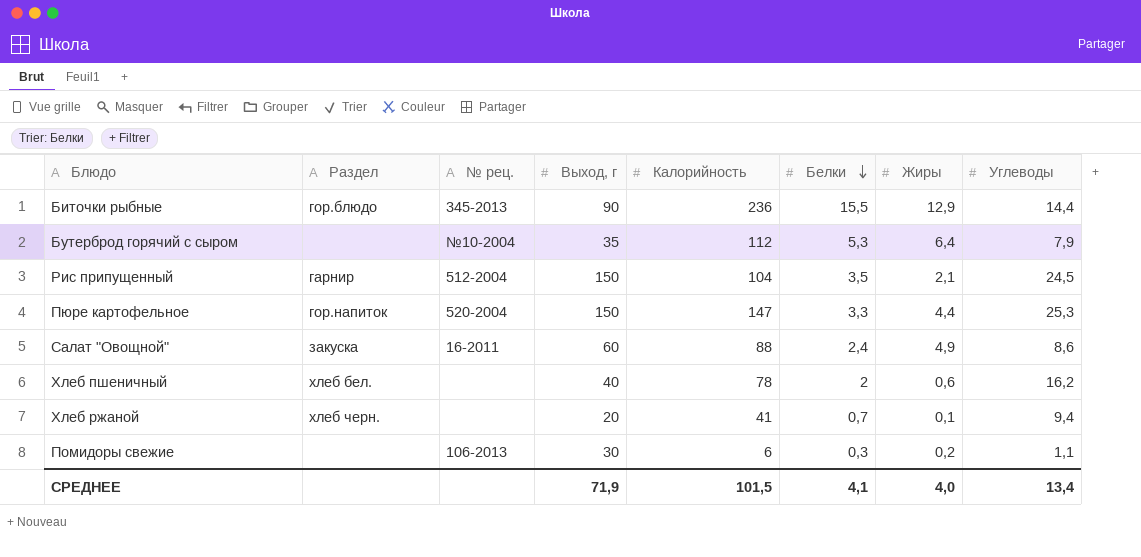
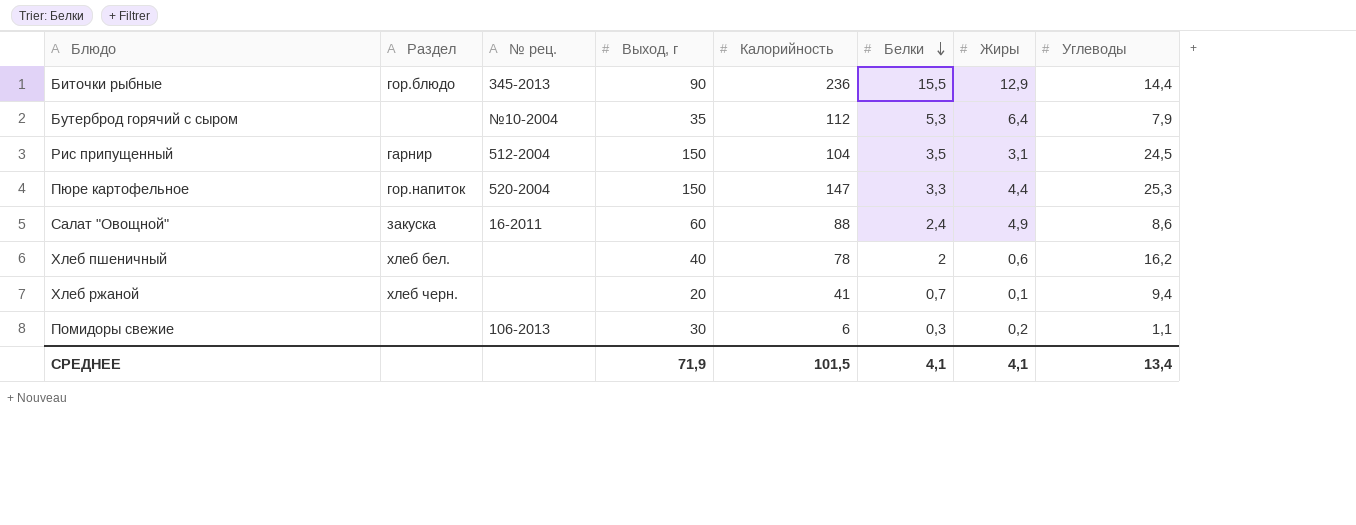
Рис припущенный | Жиры: 2,1 -> 3,1
СРЕДНЕЕ | Жиры: 4,0 -> 4,1

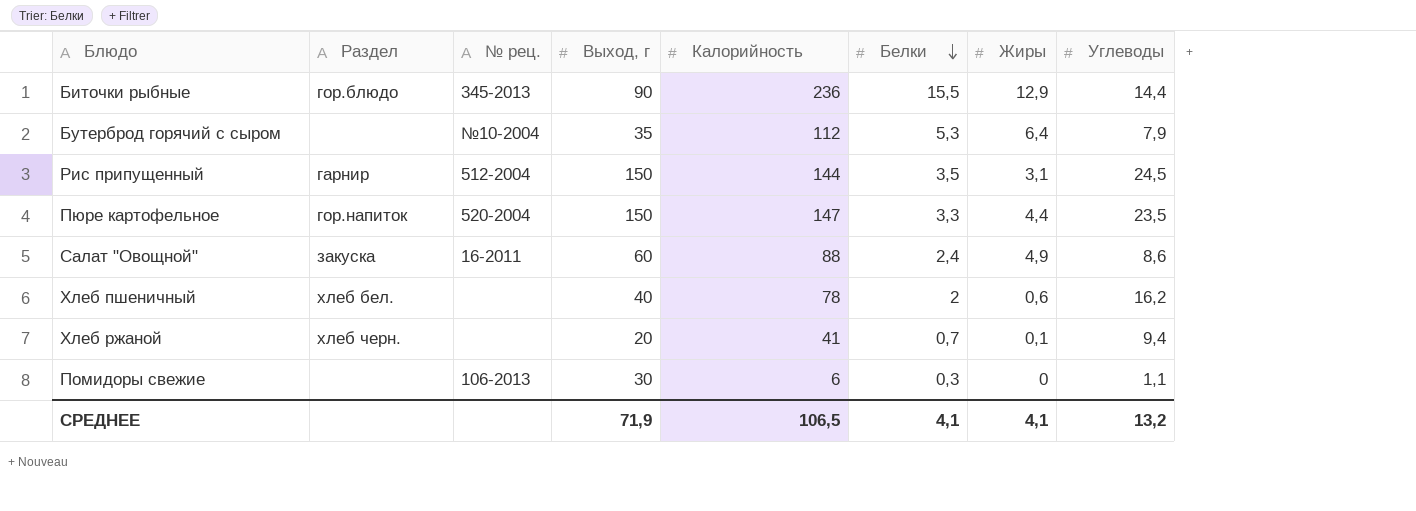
Рис припущенный | Калорийность: 104 -> 144
Пюре картофельное | Углеводы: 25,3 -> 23,5
Помидоры свежие | Жиры: 0,2 -> 0
СРЕДНЕЕ | Калорийность: 101,5 -> 106,5
СРЕДНЕЕ | Углеводы: 13,4 -> 13,2

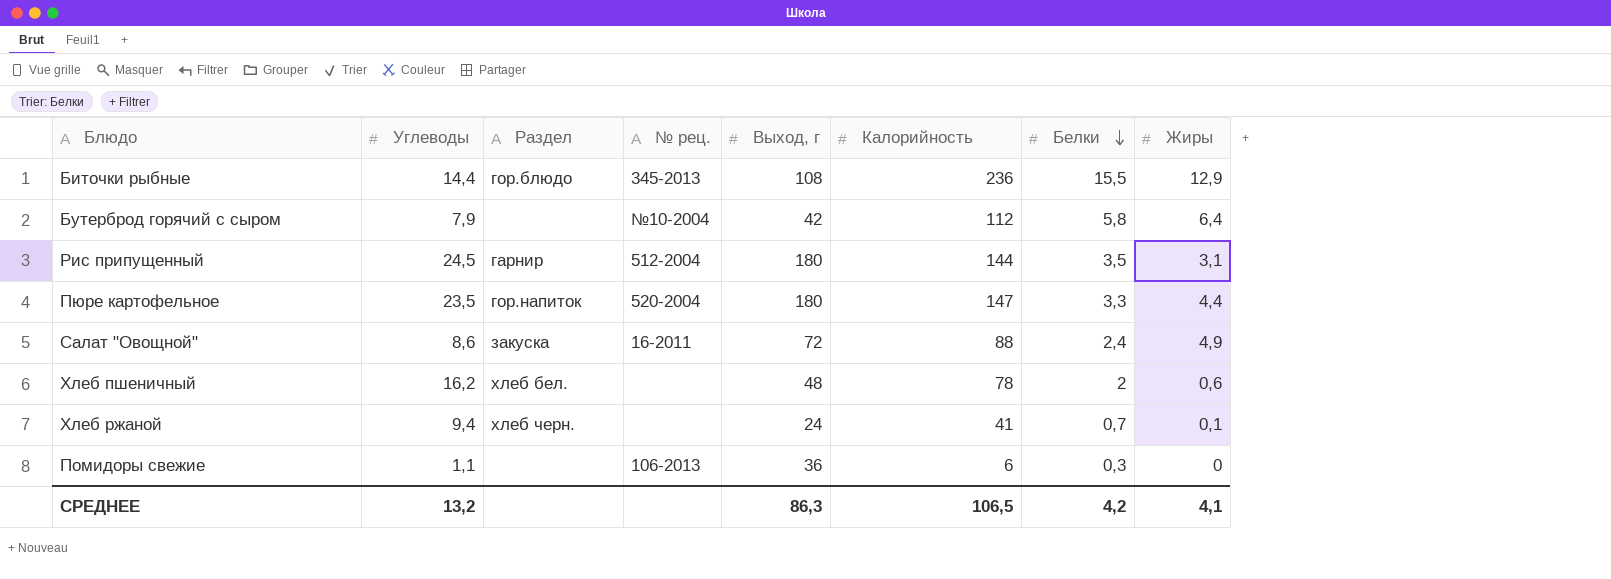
column Углеводы | position: 8 -> 2
Биточки рыбные | Выход, г: 90 -> 108
Бутерброд горячий с сыром | Выход, г: 35 -> 42
Бутерброд горячий с сыром | Белки: 5,3 -> 5,8
Рис припущенный | Выход, г: 150 -> 180
Пюре картофельное | Выход, г: 150 -> 180
Салат "Овощной" | Выход, г: 60 -> 72
Хлеб пшеничный | Выход, г: 40 -> 48
Хлеб ржаной | Выход, г: 20 -> 24
Помидоры свежие | Выход, г: 30 -> 36
СРЕДНЕЕ | Выход, г: 71,9 -> 86,3
СРЕДНЕЕ | Белки: 4,1 -> 4,2

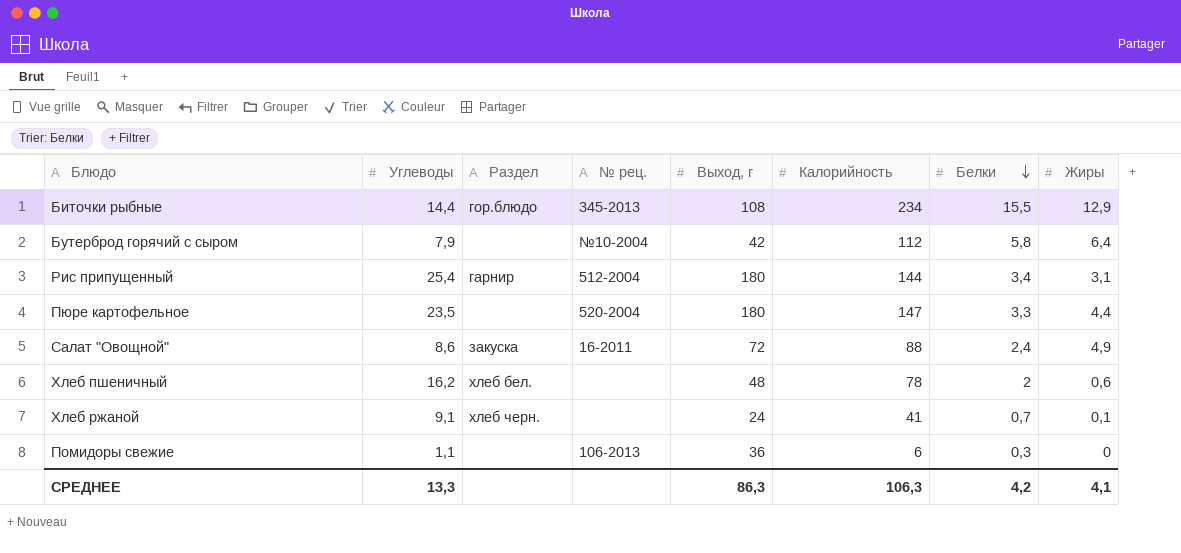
Биточки рыбные | Калорийность: 236 -> 234
Рис припущенный | Углеводы: 24,5 -> 25,4
Рис припущенный | Белки: 3,5 -> 3,4
Пюре картофельное | Раздел: гор.напиток -> none
Хлеб ржаной | Углеводы: 9,4 -> 9,1
СРЕДНЕЕ | Углеводы: 13,2 -> 13,3
СРЕДНЕЕ | Калорийность: 106,5 -> 106,3

